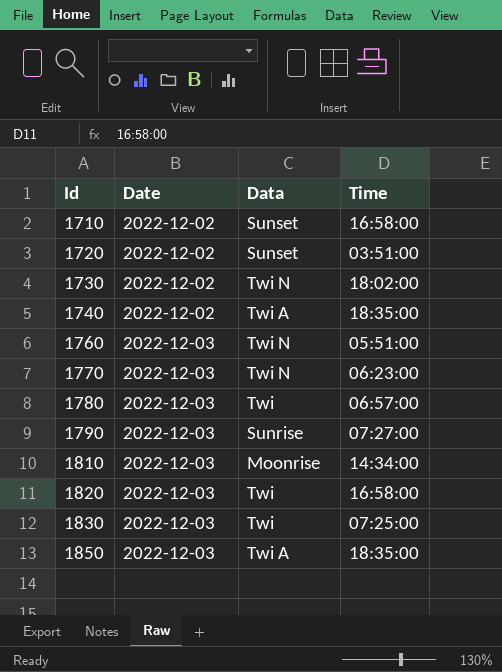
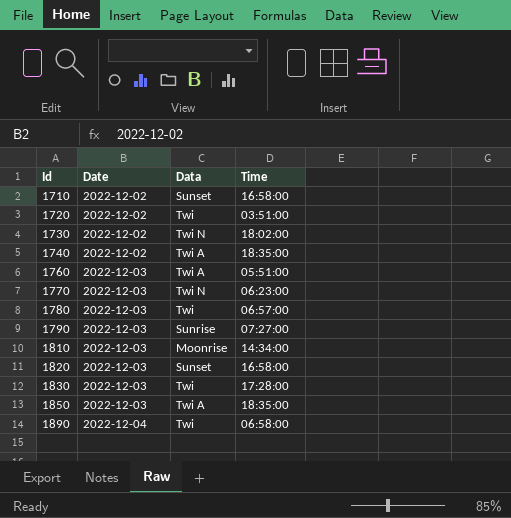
1720 | Data: Sunset -> Twi
1760 | Data: Twi N -> Twi A
1820 | Data: Twi -> Sunset
1830 | Time: 07:25:00 -> 17:28:00
row 1890: none -> 2022-12-04 | Twi | 06:58:00

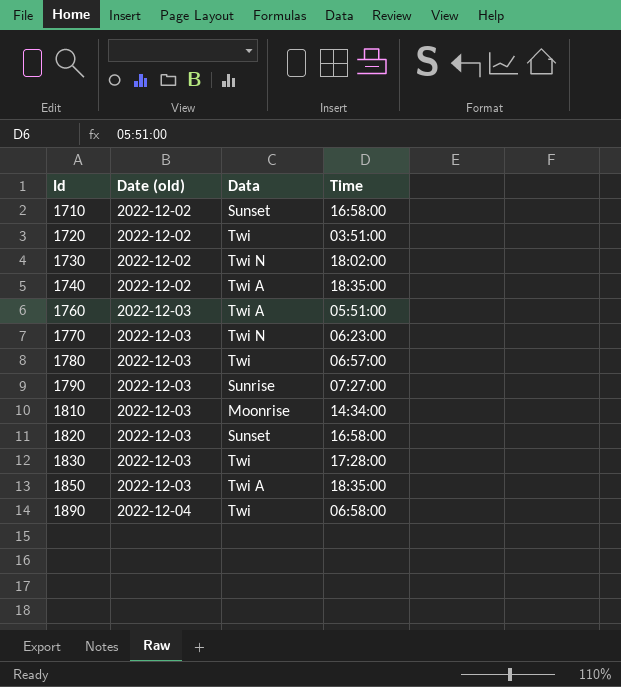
column name: Date -> Date (old)

